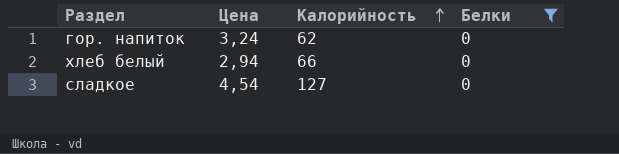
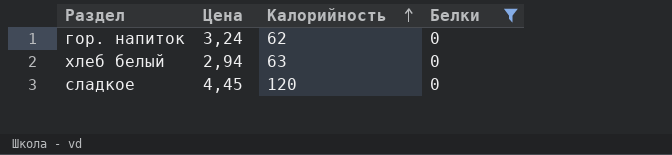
хлеб белый | Калорийность: 66 -> 63
сладкое | Цена: 4,54 -> 4,45
сладкое | Калорийность: 127 -> 120

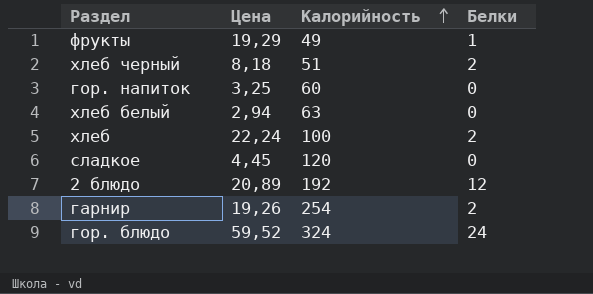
filter: Белки = 0 -> none
гор. напиток | Цена: 3,24 -> 3,25
гор. напиток | Калорийность: 62 -> 60

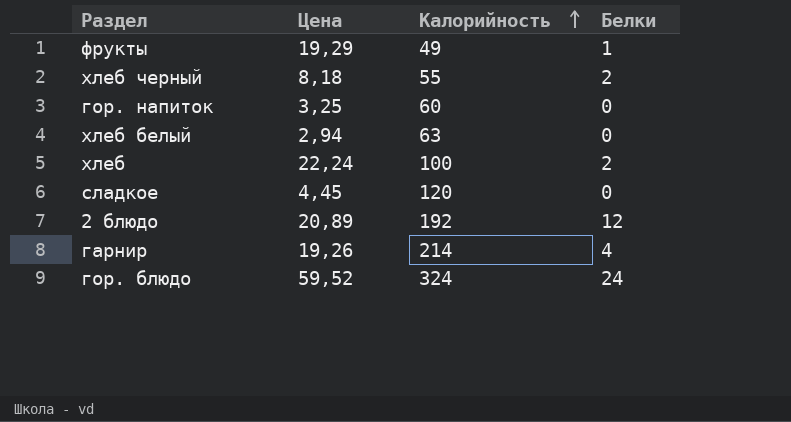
хлеб черный | Калорийность: 51 -> 55
гарнир | Калорийность: 254 -> 214
гарнир | Белки: 2 -> 4

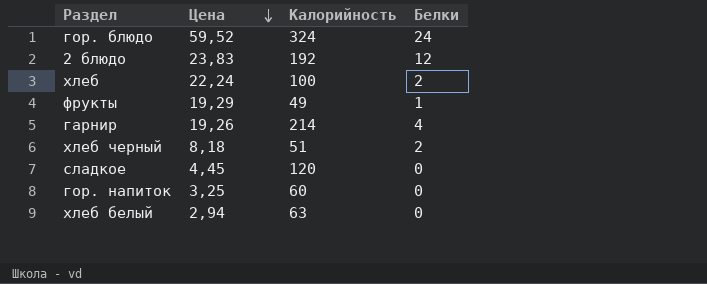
row order: Калорийность ascending -> Цена descending
2 блюдо | Цена: 20,89 -> 23,83
хлеб черный | Калорийность: 55 -> 51

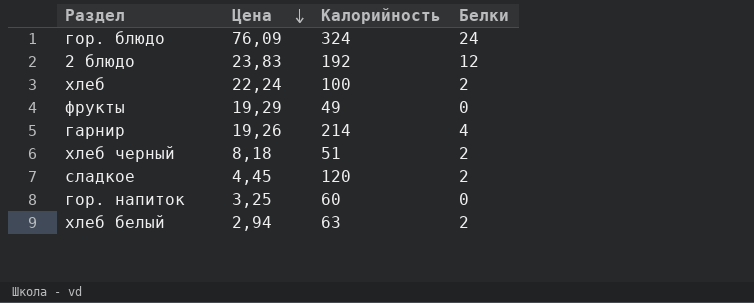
гор. блюдо | Цена: 59,52 -> 76,09
фрукты | Белки: 1 -> 0
сладкое | Белки: 0 -> 2
хлеб белый | Белки: 0 -> 2

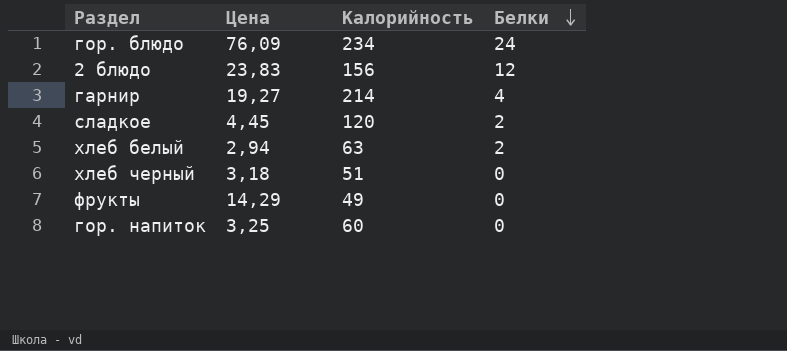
row order: Цена descending -> Белки descending
row хлеб: 22,24 | 100 | 2 -> none
гор. блюдо | Калорийность: 324 -> 234
2 блюдо | Калорийность: 192 -> 156
гарнир | Цена: 19,26 -> 19,27
хлеб черный | Цена: 8,18 -> 3,18
хлеб черный | Белки: 2 -> 0
фрукты | Цена: 19,29 -> 14,29

